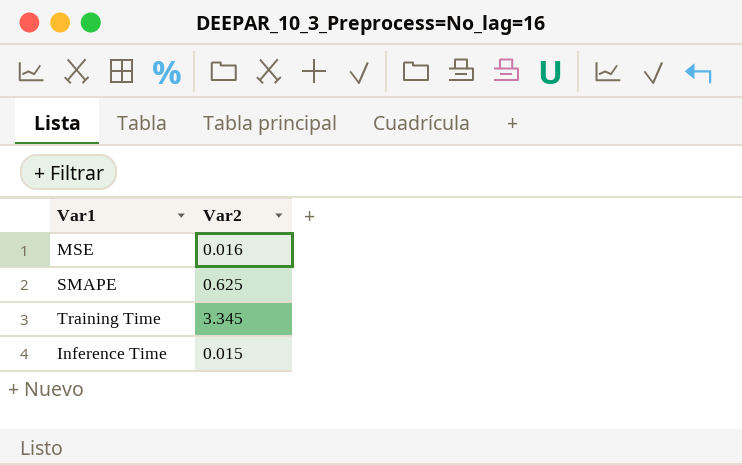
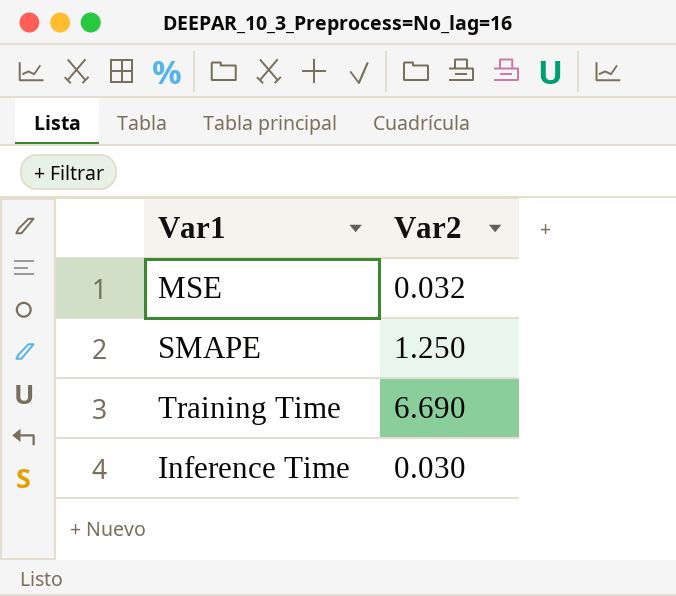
MSE | Var2: 0.016 -> 0.032
SMAPE | Var2: 0.625 -> 1.250
Training Time | Var2: 3.345 -> 6.690
Inference Time | Var2: 0.015 -> 0.030

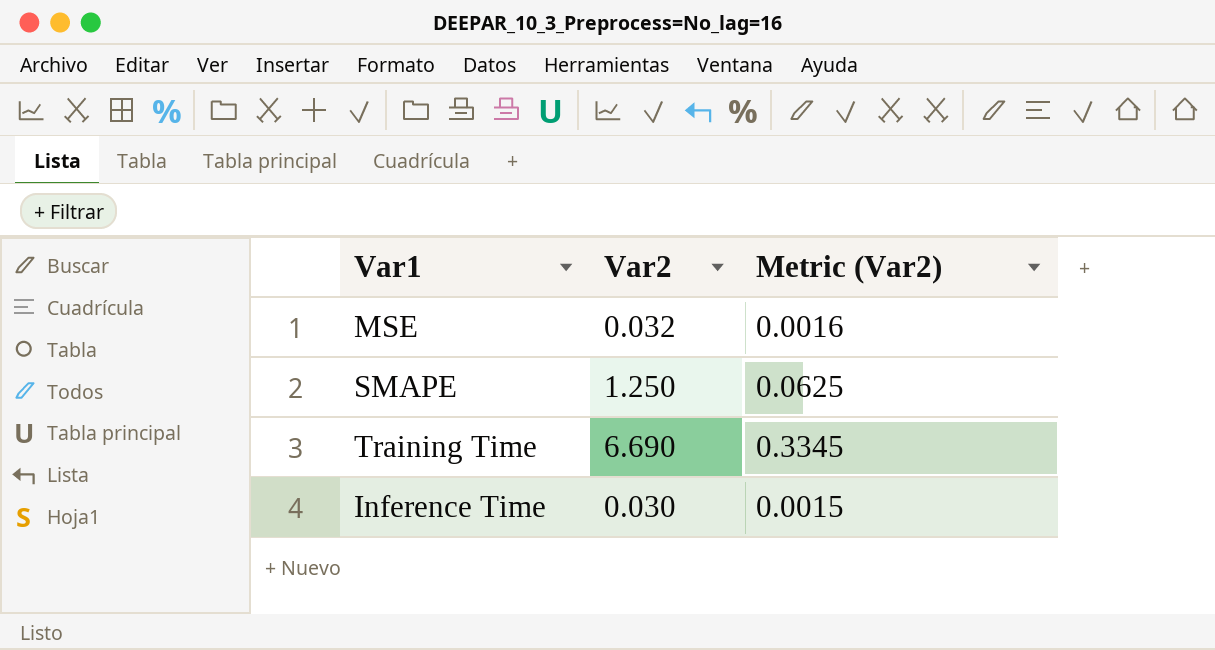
column Metric (Var2) | formula: none -> [Var2] * 0.05

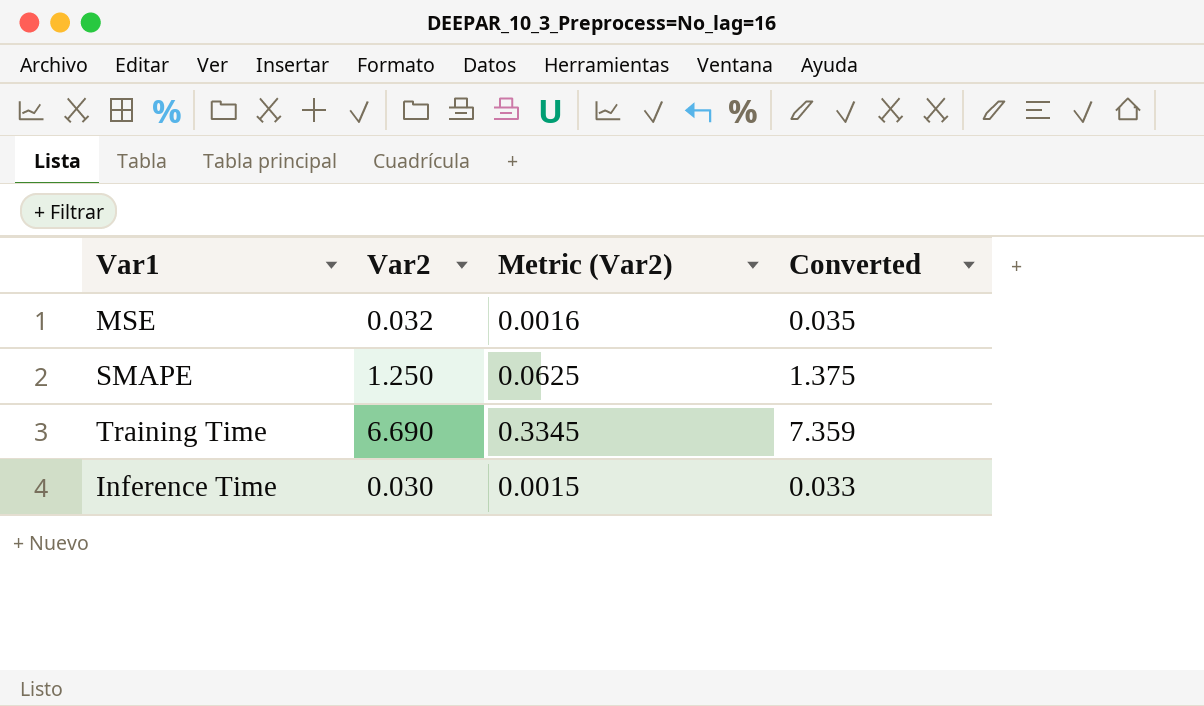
column Converted | formula: none -> [Var2] * 1.1

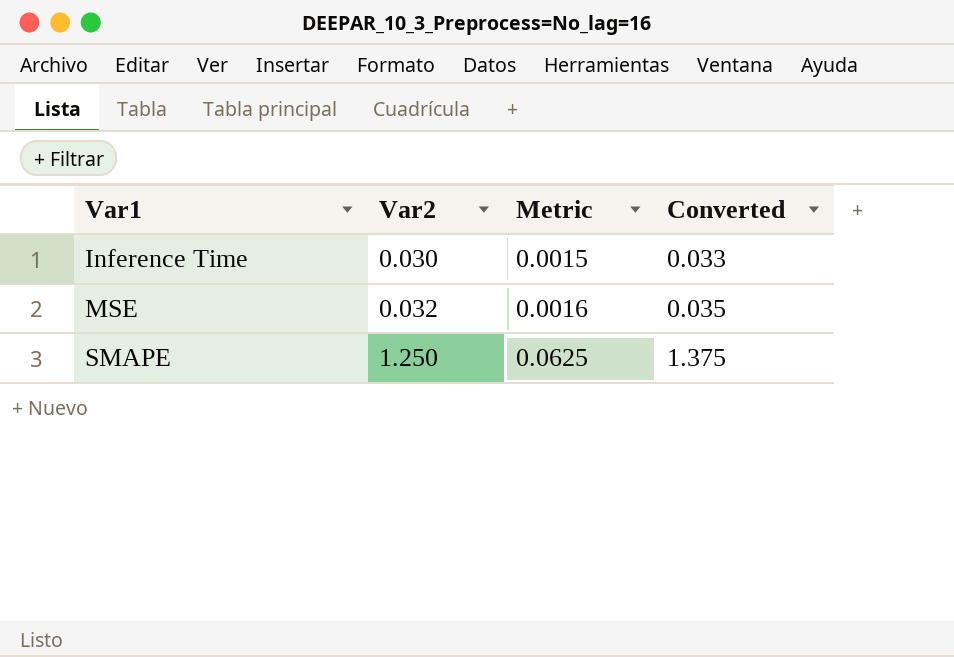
row order: none -> Var1 ascending
column name: Metric (Var2) -> Metric
row Training Time: 6.690 | 0.3345 | 7.359 -> none

